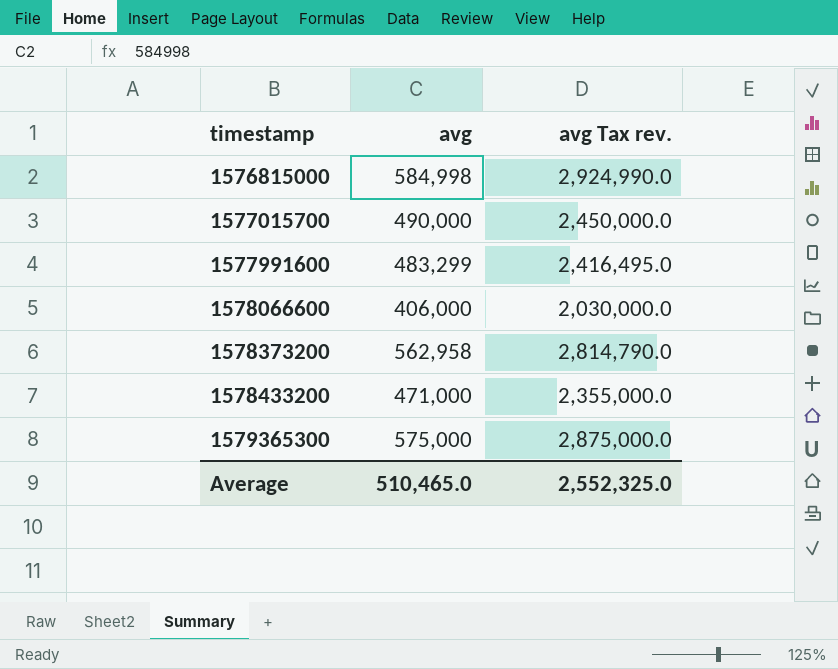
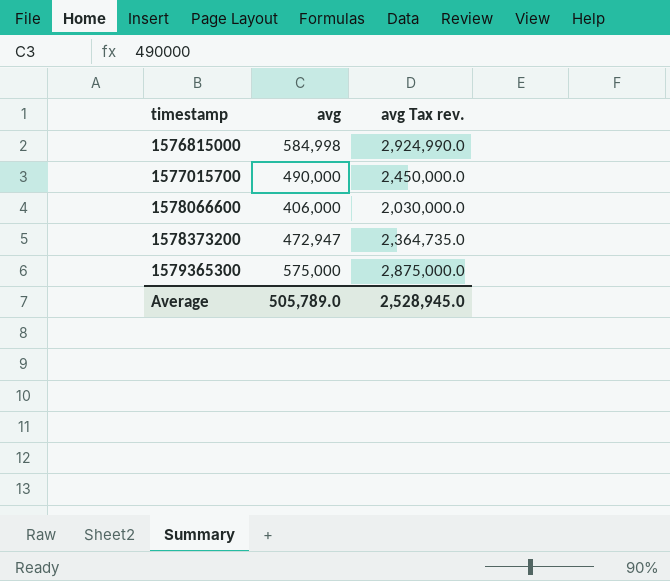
row 1577991600: 483,299 | 2,416,495.0 -> none
row 1578433200: 471,000 | 2,355,000.0 -> none
1578373200 | avg: 562,958 -> 472,947
1578373200 | avg Tax rev.: 2,814,790.0 -> 2,364,735.0
Average | avg: 510,465.0 -> 505,789.0
Average | avg Tax rev.: 2,552,325.0 -> 2,528,945.0

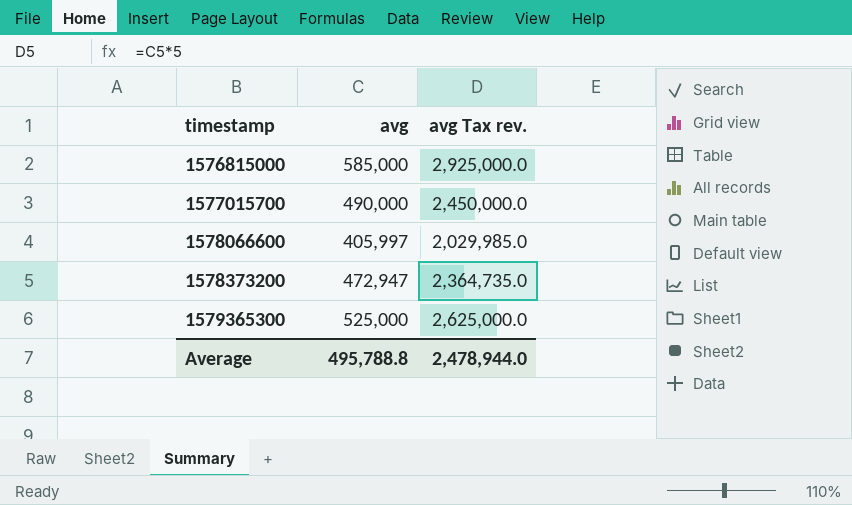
1576815000 | avg: 584,998 -> 585,000
1576815000 | avg Tax rev.: 2,924,990.0 -> 2,925,000.0
1578066600 | avg: 406,000 -> 405,997
1578066600 | avg Tax rev.: 2,030,000.0 -> 2,029,985.0
1579365300 | avg: 575,000 -> 525,000
1579365300 | avg Tax rev.: 2,875,000.0 -> 2,625,000.0
Average | avg: 505,789.0 -> 495,788.8
Average | avg Tax rev.: 2,528,945.0 -> 2,478,944.0

